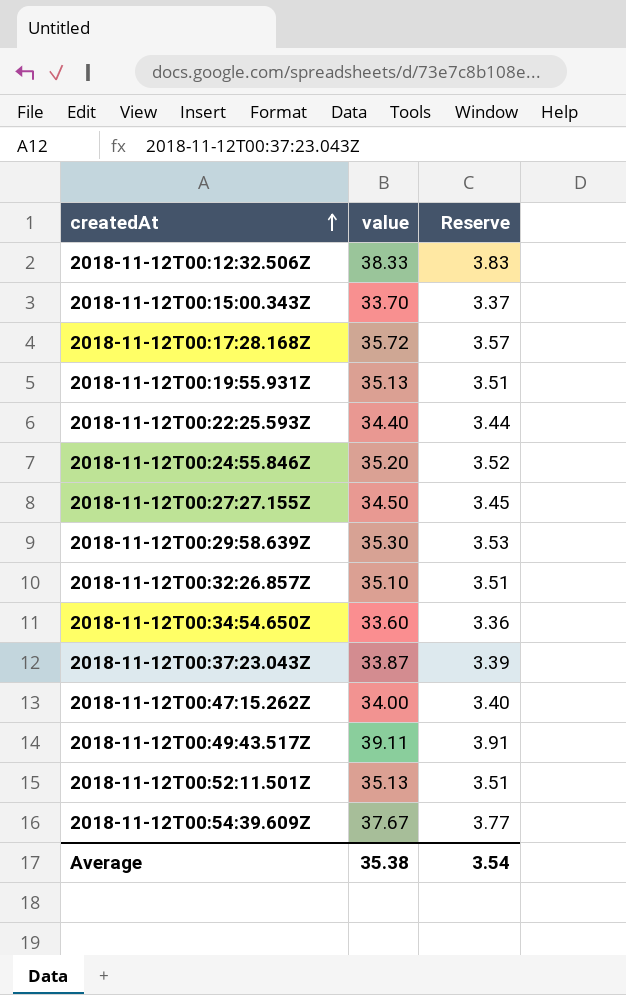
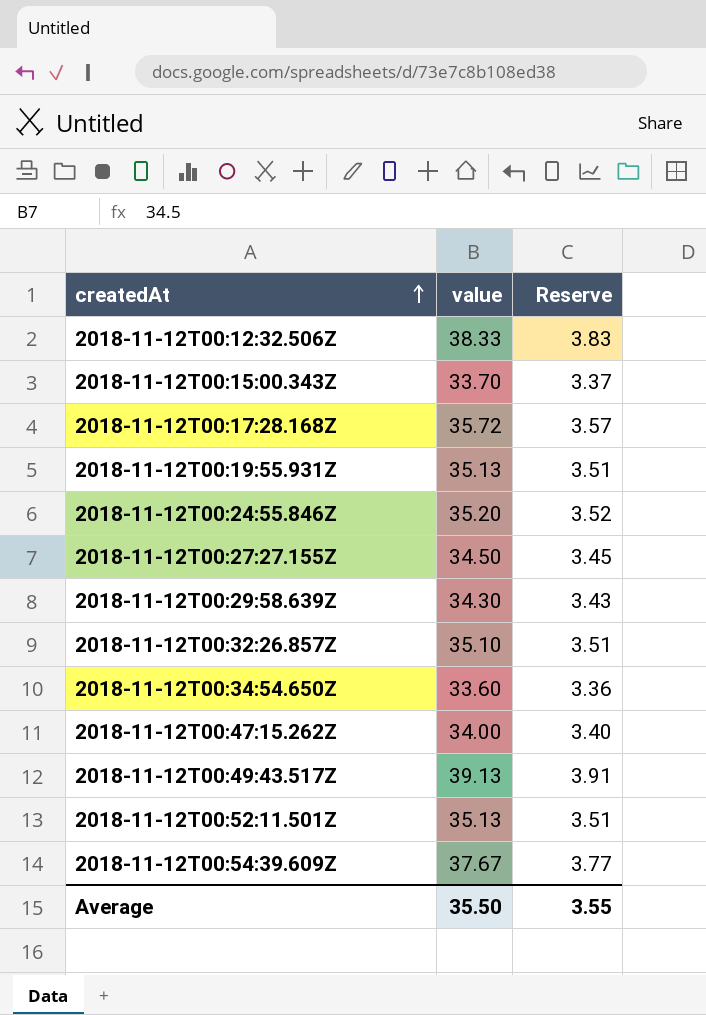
row 2018-11-12T00:22:25.593Z: 34.40 | 3.44 -> none
row 2018-11-12T00:37:23.043Z: 33.87 | 3.39 -> none
2018-11-12T00:29:58.639Z | value: 35.30 -> 34.30
2018-11-12T00:29:58.639Z | Reserve: 3.53 -> 3.43
2018-11-12T00:49:43.517Z | value: 39.11 -> 39.13
Average | value: 35.38 -> 35.50
Average | Reserve: 3.54 -> 3.55

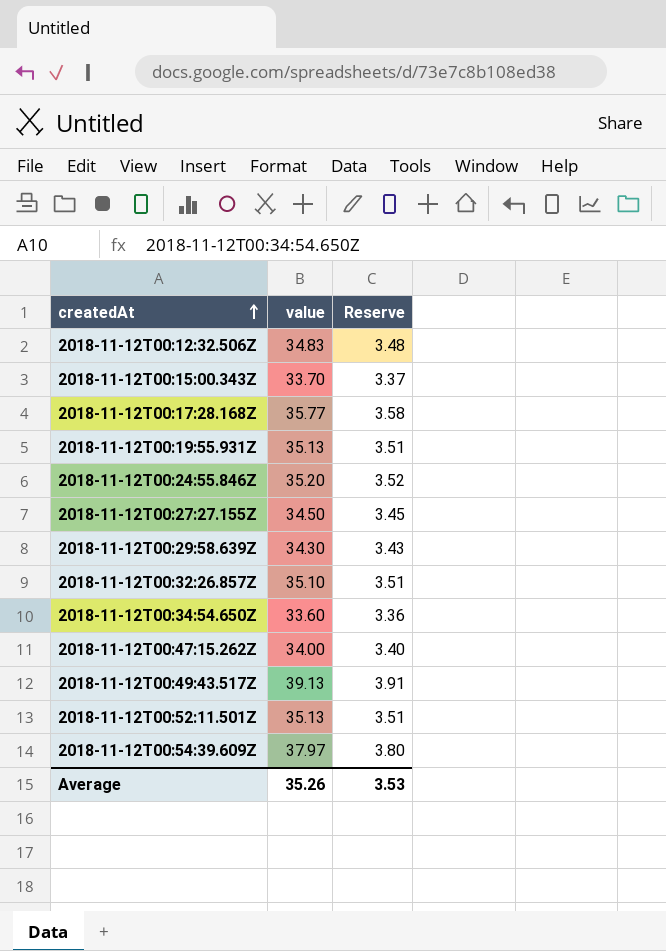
2018-11-12T00:12:32.506Z | value: 38.33 -> 34.83
2018-11-12T00:12:32.506Z | Reserve: 3.83 -> 3.48
2018-11-12T00:17:28.168Z | value: 35.72 -> 35.77
2018-11-12T00:17:28.168Z | Reserve: 3.57 -> 3.58
2018-11-12T00:54:39.609Z | value: 37.67 -> 37.97
2018-11-12T00:54:39.609Z | Reserve: 3.77 -> 3.80
Average | value: 35.50 -> 35.26
Average | Reserve: 3.55 -> 3.53

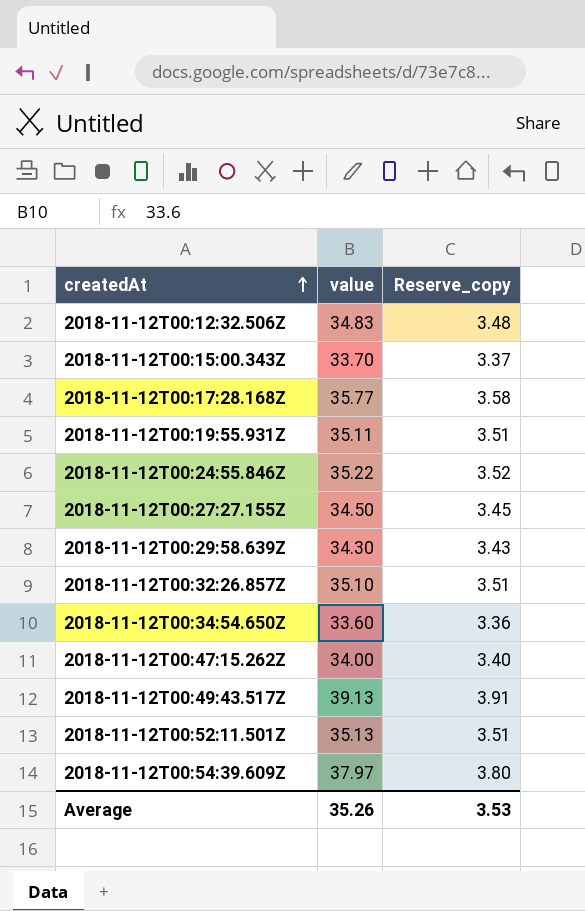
column name: Reserve -> Reserve_copy
2018-11-12T00:19:55.931Z | value: 35.13 -> 35.11
2018-11-12T00:24:55.846Z | value: 35.20 -> 35.22

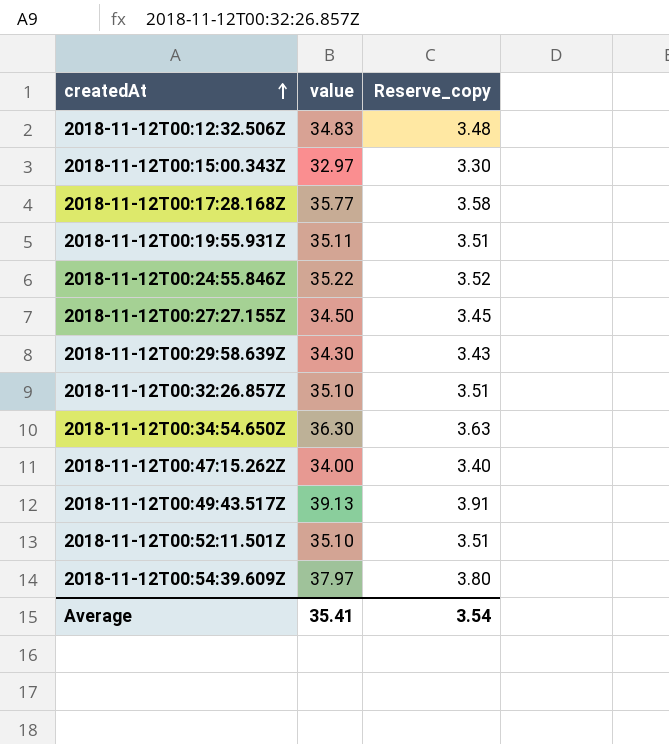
2018-11-12T00:15:00.343Z | value: 33.70 -> 32.97
2018-11-12T00:15:00.343Z | Reserve_copy: 3.37 -> 3.30
2018-11-12T00:34:54.650Z | value: 33.60 -> 36.30
2018-11-12T00:34:54.650Z | Reserve_copy: 3.36 -> 3.63
2018-11-12T00:52:11.501Z | value: 35.13 -> 35.10
Average | value: 35.26 -> 35.41
Average | Reserve_copy: 3.53 -> 3.54

